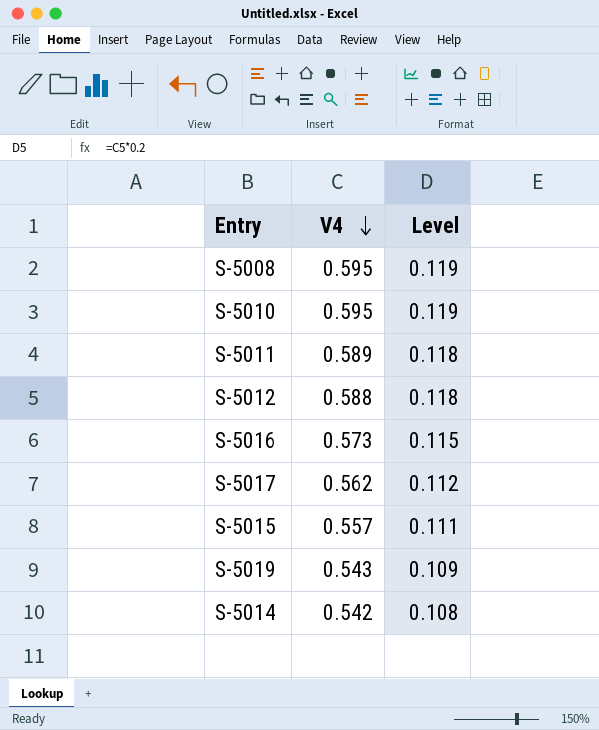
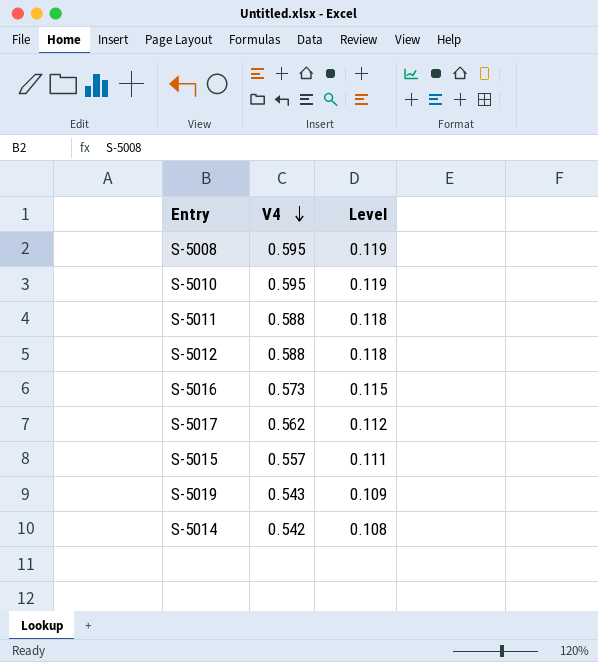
S-5011 | V4: 0.589 -> 0.588

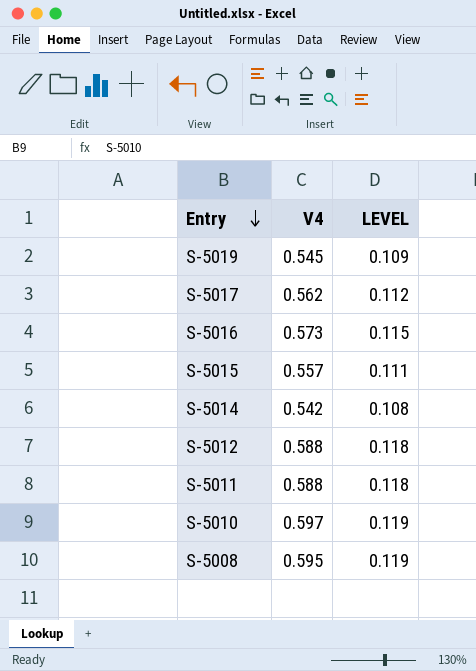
row order: V4 descending -> Entry descending
column name: Level -> LEVEL
S-5019 | V4: 0.543 -> 0.545
S-5010 | V4: 0.595 -> 0.597

